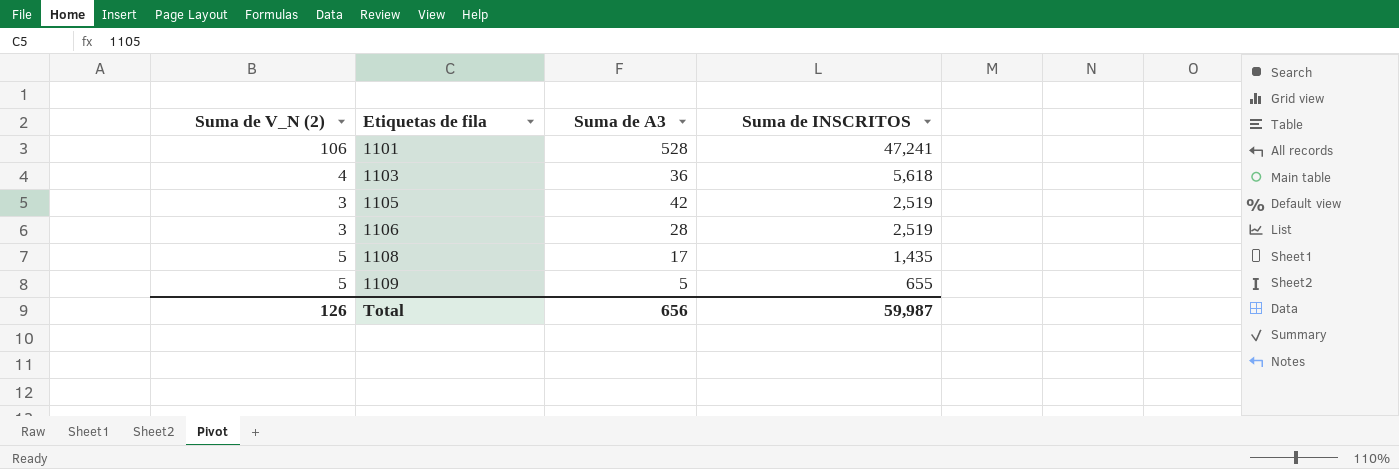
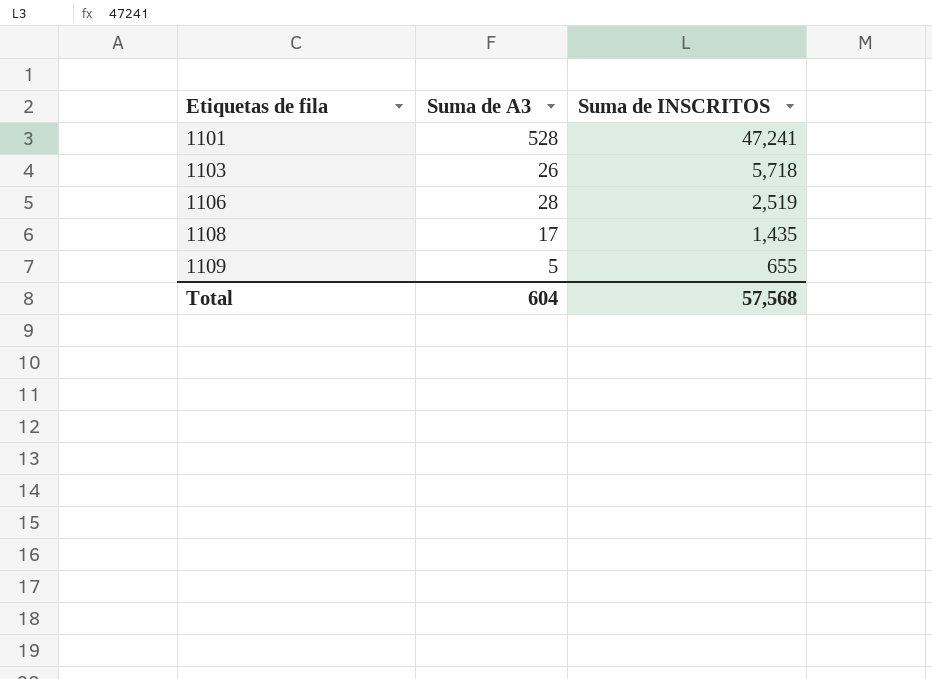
column Suma de V_N (2) | position: 1 -> none
row 1105: 3 | 42 | 2,519 -> none
1103 | Suma de A3: 36 -> 26
1103 | Suma de INSCRITOS: 5,618 -> 5,718
Total | Suma de A3: 656 -> 604
Total | Suma de INSCRITOS: 59,987 -> 57,568

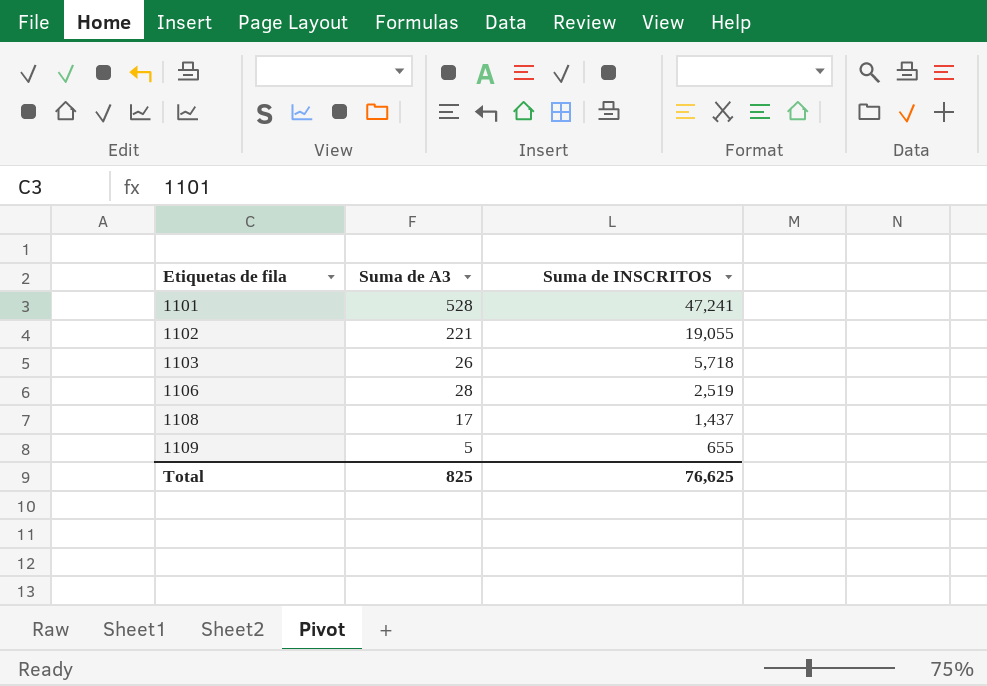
row 1102: none -> 221 | 19,055
1108 | Suma de INSCRITOS: 1,435 -> 1,437
Total | Suma de A3: 604 -> 825
Total | Suma de INSCRITOS: 57,568 -> 76,625

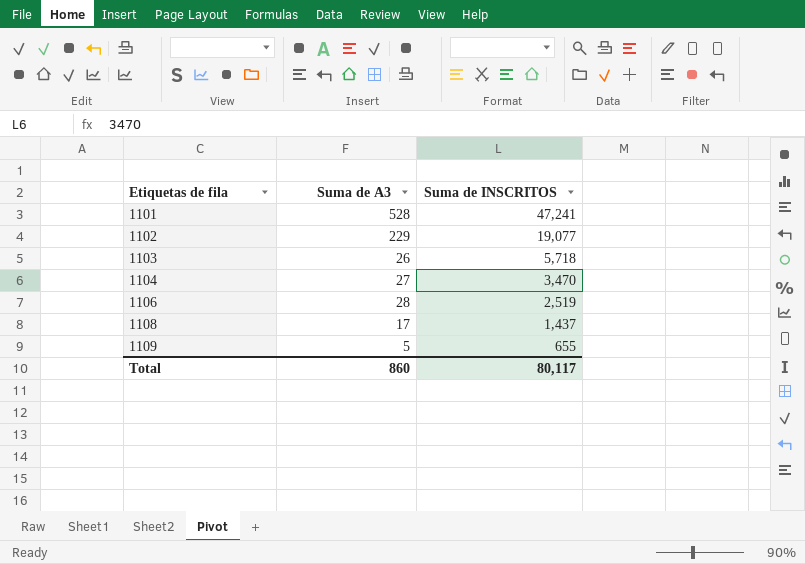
1102 | Suma de A3: 221 -> 229
1102 | Suma de INSCRITOS: 19,055 -> 19,077
row 1104: none -> 27 | 3,470
Total | Suma de A3: 825 -> 860
Total | Suma de INSCRITOS: 76,625 -> 80,117

